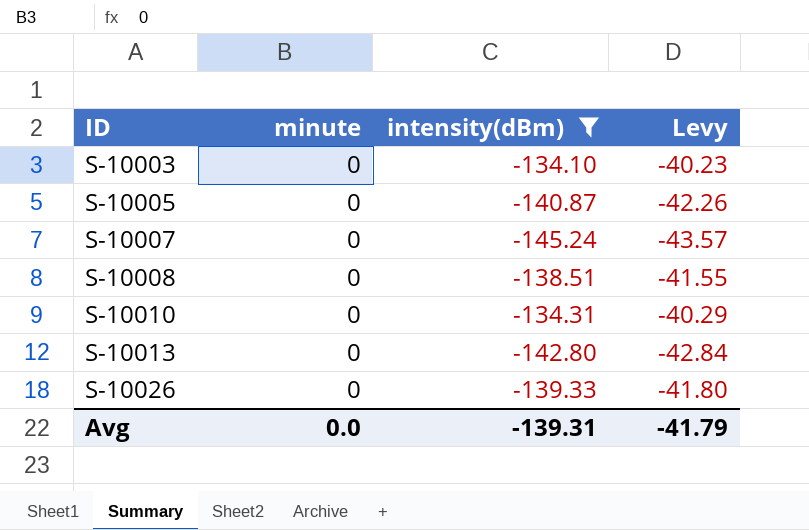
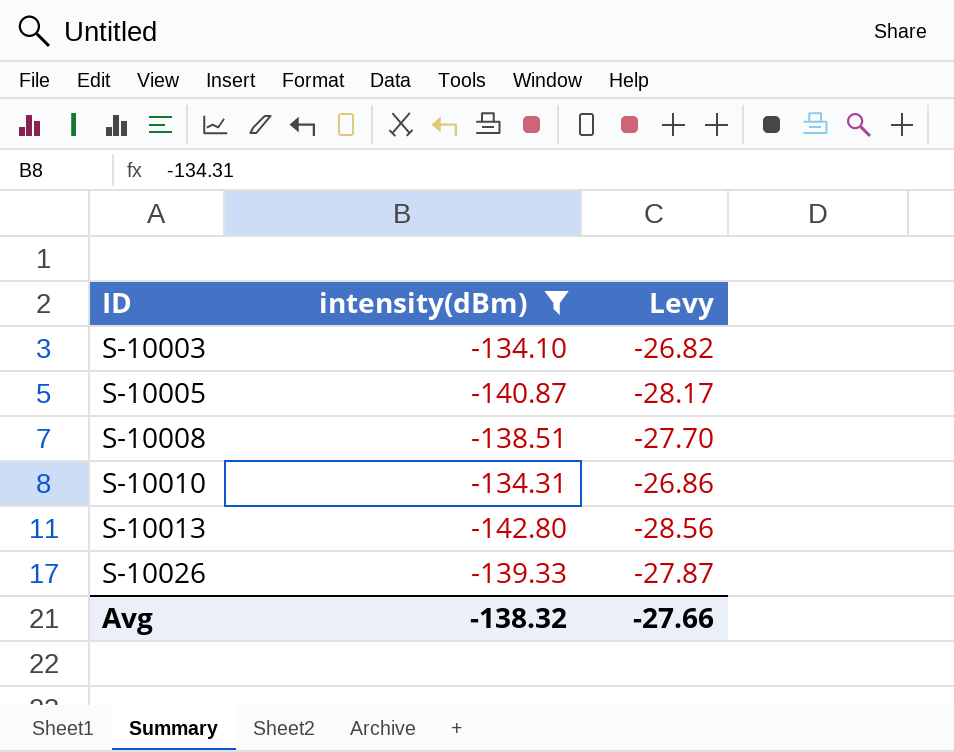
column minute | position: 2 -> none
column Levy | formula: [intensity(dBm)] * 0.3 -> [intensity(dBm)] * 0.2
row S-10007: 0 | -145.24 | -43.57 -> none
Avg | intensity(dBm): -139.31 -> -138.32
Avg | Levy: -41.79 -> -27.66

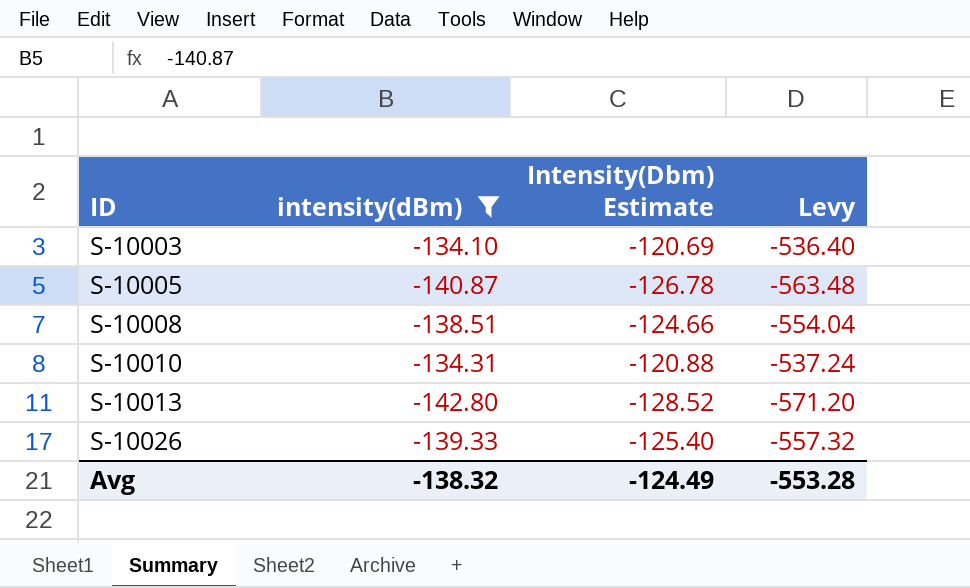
column Intensity(Dbm) Estimate | formula: none -> [intensity(dBm)] * 0.9
column Levy | formula: [intensity(dBm)] * 0.2 -> [intensity(dBm)] * 4
Avg | Levy: -27.66 -> -553.28

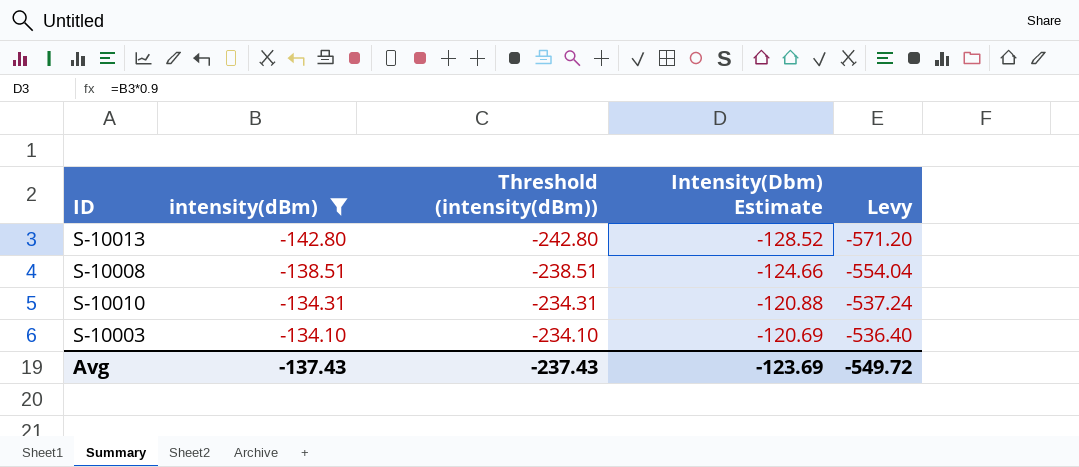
row order: ID ascending -> intensity(dBm) ascending
column Threshold (intensity(dBm)) | formula: none -> [intensity(dBm)] - 100
row S-10005: -140.87 | -126.78 | -563.48 -> none
row S-10026: -139.33 | -125.40 | -557.32 -> none
Avg | intensity(dBm): -138.32 -> -137.43
Avg | Intensity(Dbm) Estimate: -124.49 -> -123.69
Avg | Levy: -553.28 -> -549.72

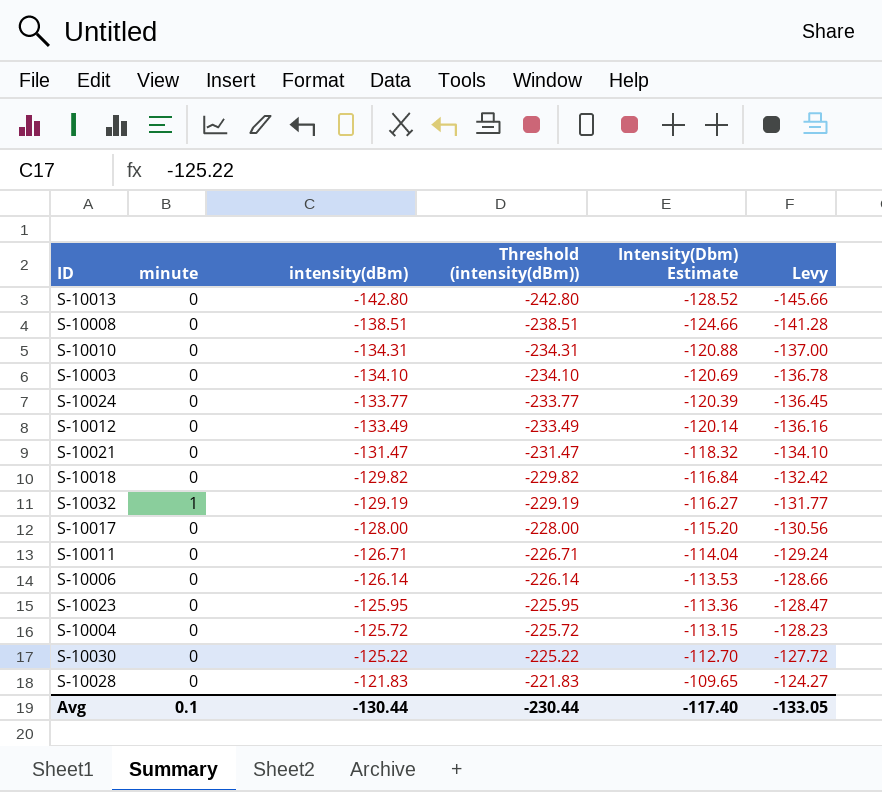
filter: intensity(dBm) <= -134.10 -> none
column minute | position: none -> 2
column Levy | formula: [intensity(dBm)] * 4 -> [intensity(dBm)] * 1.02
Avg | intensity(dBm): -137.43 -> -130.44
Avg | Threshold (intensity(dBm)): -237.43 -> -230.44
Avg | Intensity(Dbm) Estimate: -123.69 -> -117.40
Avg | Levy: -549.72 -> -133.05

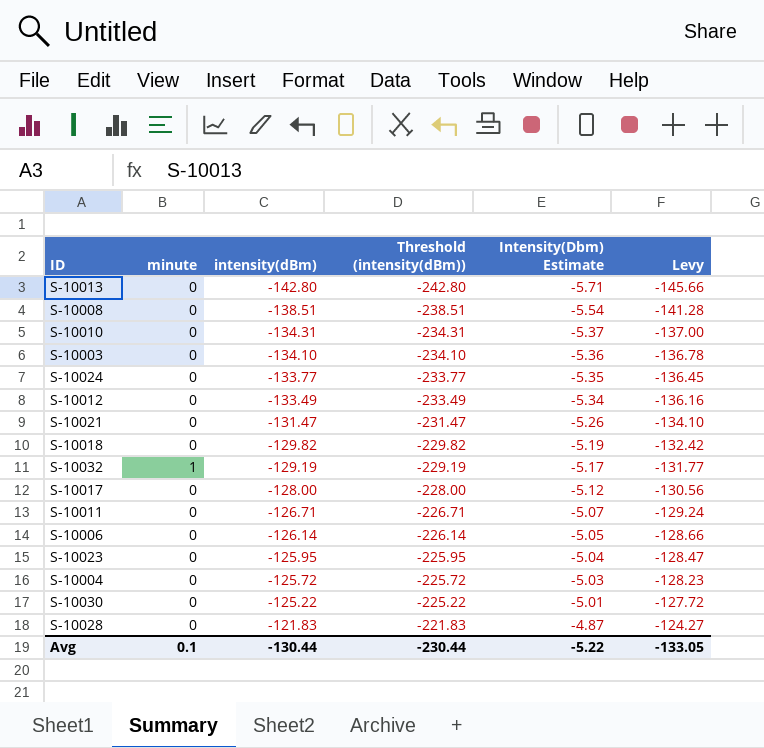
column Intensity(Dbm) Estimate | formula: [intensity(dBm)] * 0.9 -> [intensity(dBm)] * 0.04
Avg | Intensity(Dbm) Estimate: -117.40 -> -5.22

